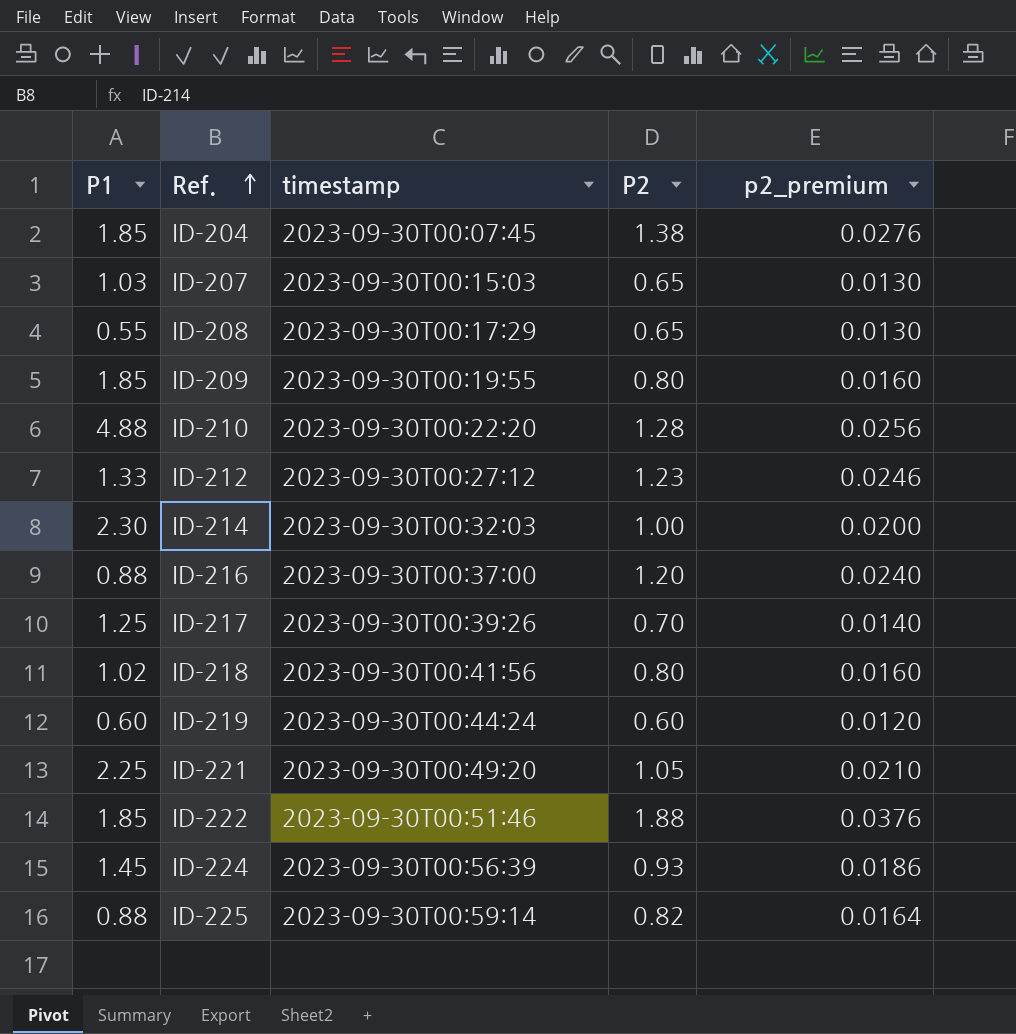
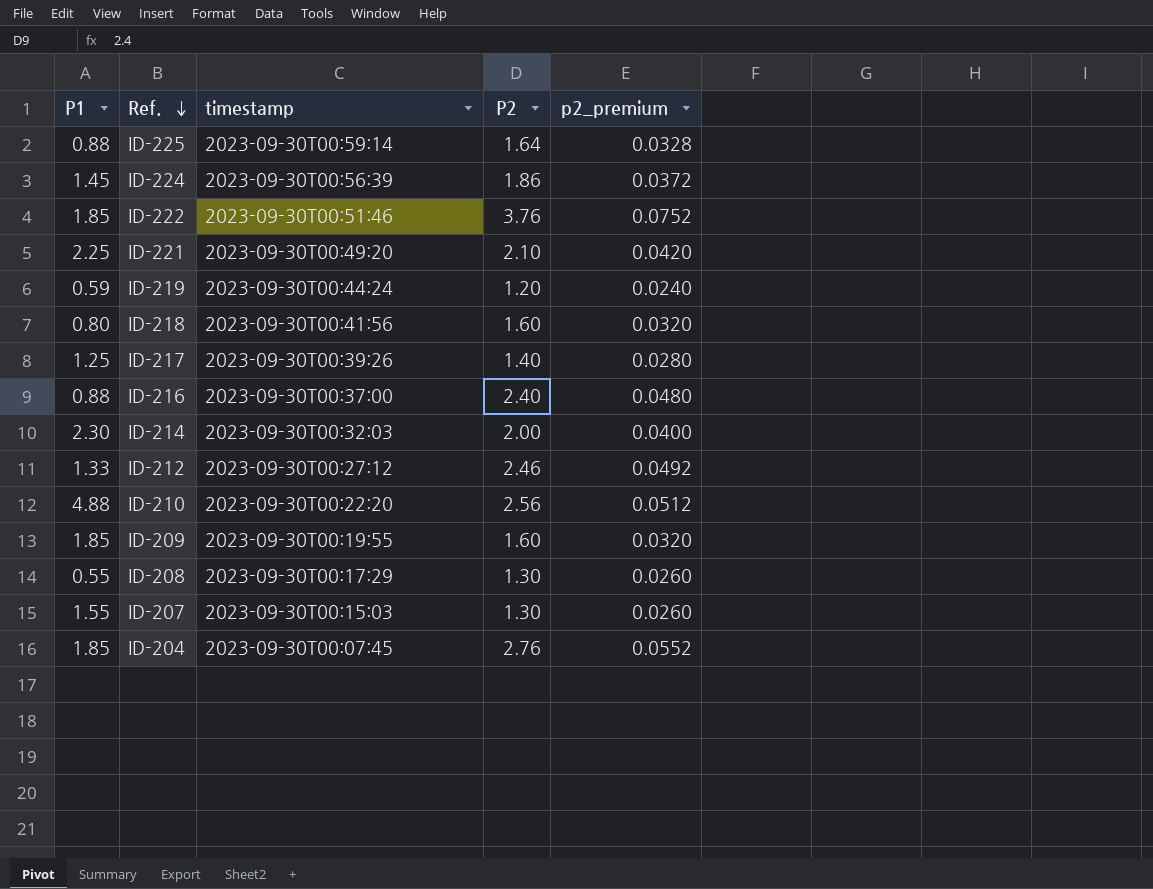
row order: Ref. ascending -> Ref. descending
ID-225 | P2: 0.82 -> 1.64
ID-225 | p2_premium: 0.0164 -> 0.0328
ID-224 | P2: 0.93 -> 1.86
ID-224 | p2_premium: 0.0186 -> 0.0372
ID-222 | P2: 1.88 -> 3.76
ID-222 | p2_premium: 0.0376 -> 0.0752
ID-221 | P2: 1.05 -> 2.10
ID-221 | p2_premium: 0.0210 -> 0.0420
ID-219 | P1: 0.60 -> 0.59
ID-219 | P2: 0.60 -> 1.20
ID-219 | p2_premium: 0.0120 -> 0.0240
ID-218 | P1: 1.02 -> 0.80
ID-218 | P2: 0.80 -> 1.60
ID-218 | p2_premium: 0.0160 -> 0.0320
ID-217 | P2: 0.70 -> 1.40
ID-217 | p2_premium: 0.0140 -> 0.0280
ID-216 | P2: 1.20 -> 2.40
ID-216 | p2_premium: 0.0240 -> 0.0480
ID-214 | P2: 1.00 -> 2.00
ID-214 | p2_premium: 0.0200 -> 0.0400
ID-212 | P2: 1.23 -> 2.46
ID-212 | p2_premium: 0.0246 -> 0.0492
ID-210 | P2: 1.28 -> 2.56
ID-210 | p2_premium: 0.0256 -> 0.0512
ID-209 | P2: 0.80 -> 1.60
ID-209 | p2_premium: 0.0160 -> 0.0320
ID-208 | P2: 0.65 -> 1.30
ID-208 | p2_premium: 0.0130 -> 0.0260
ID-207 | P1: 1.03 -> 1.55
ID-207 | P2: 0.65 -> 1.30
ID-207 | p2_premium: 0.0130 -> 0.0260
ID-204 | P2: 1.38 -> 2.76
ID-204 | p2_premium: 0.0276 -> 0.0552

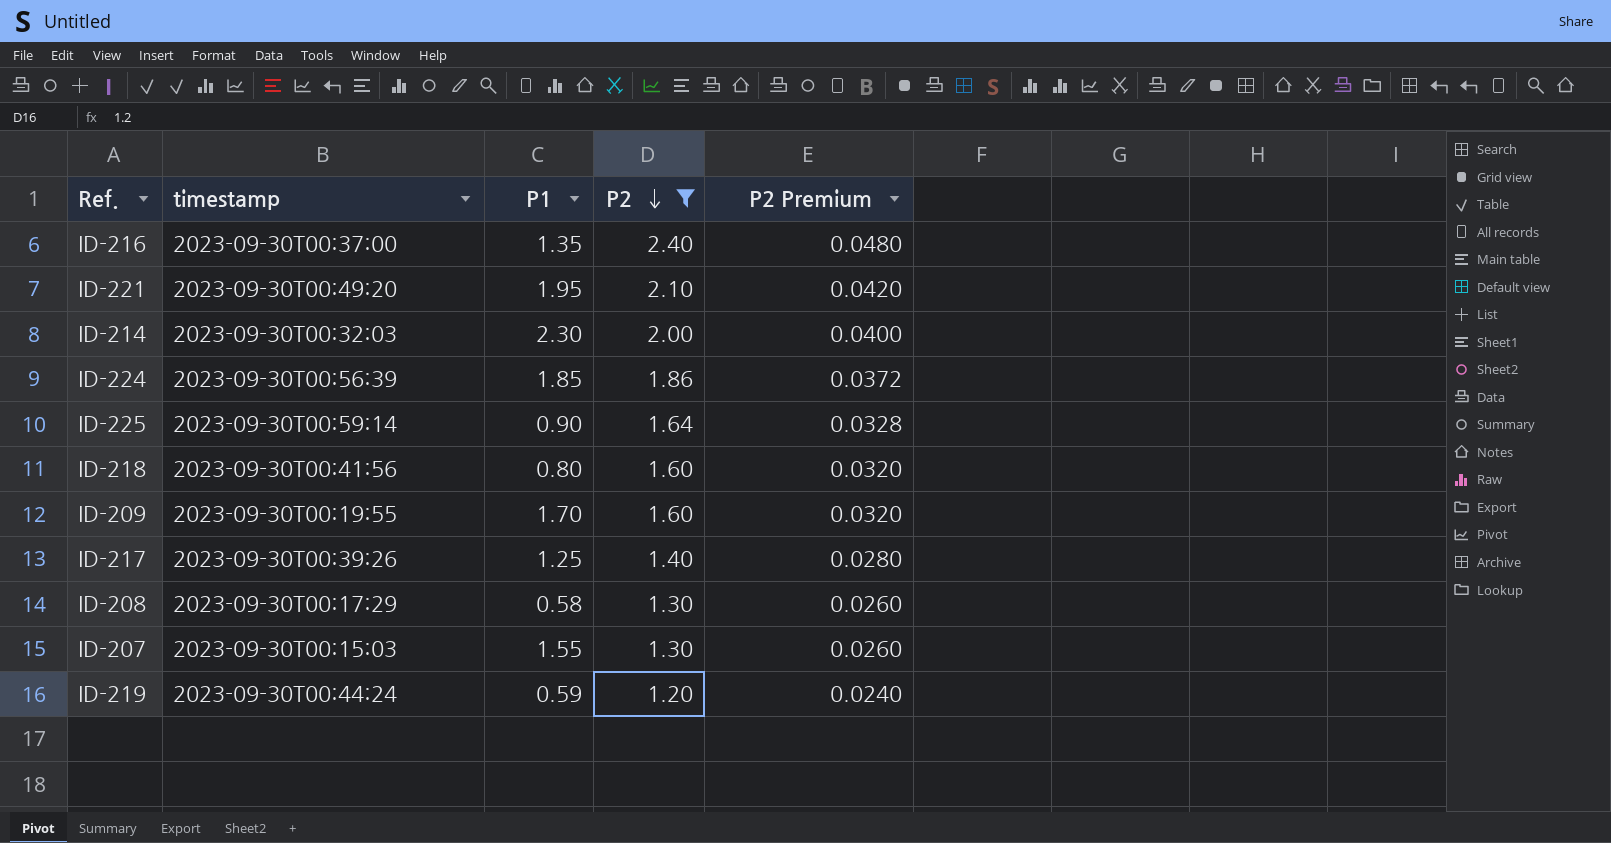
filter: none -> P2 <= 2.40
row order: Ref. descending -> P2 descending
column P1 | position: 1 -> 3
column name: p2_premium -> P2 Premium
ID-216 | P1: 0.88 -> 1.35
ID-221 | P1: 2.25 -> 1.95
ID-224 | P1: 1.45 -> 1.85
ID-225 | P1: 0.88 -> 0.90
ID-209 | P1: 1.85 -> 1.70
ID-208 | P1: 0.55 -> 0.58

